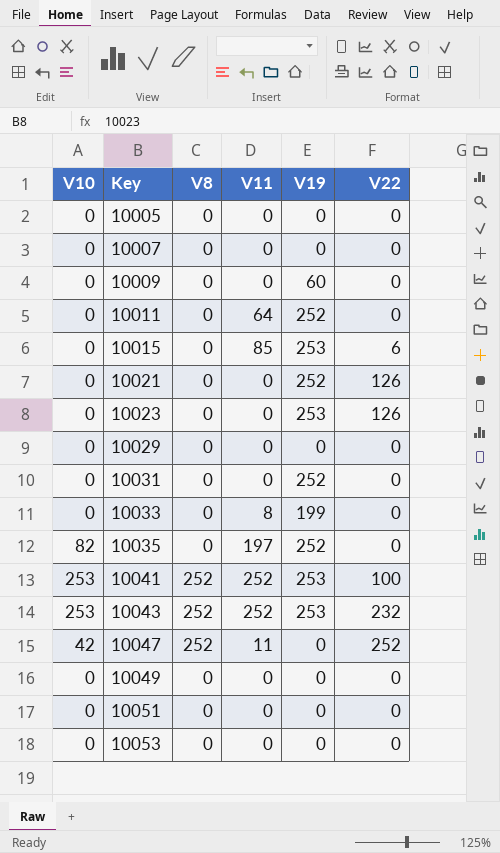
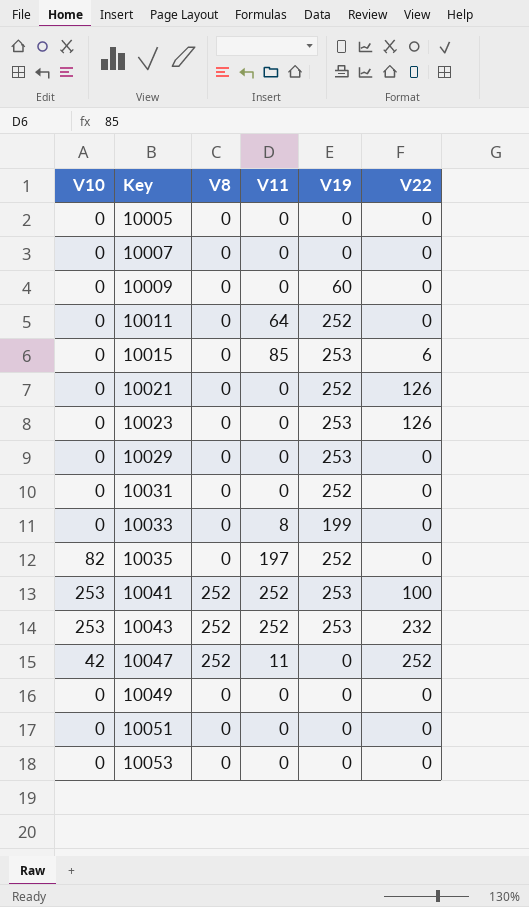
10029 | V19: 0 -> 253

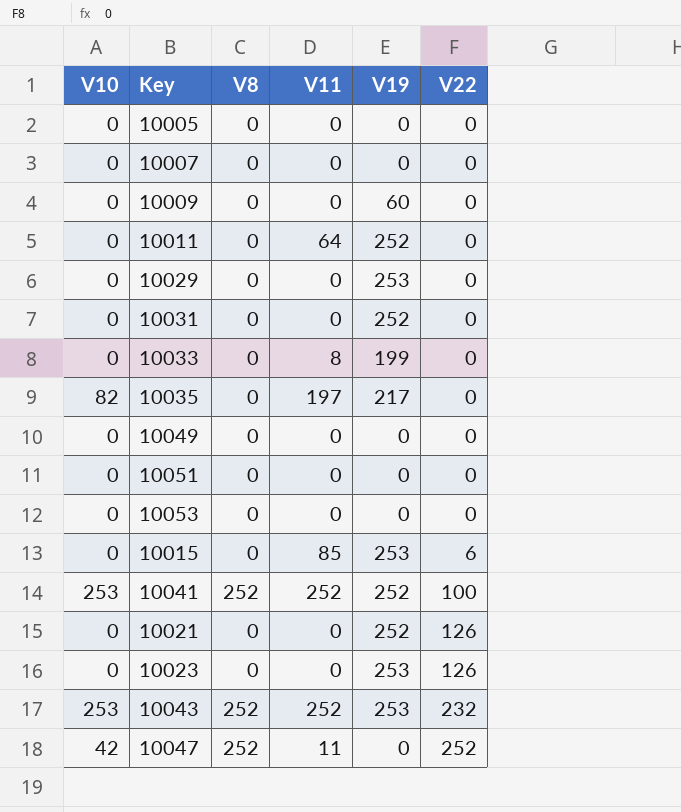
row order: Key ascending -> V22 ascending
10035 | V19: 252 -> 217
10041 | V19: 253 -> 252

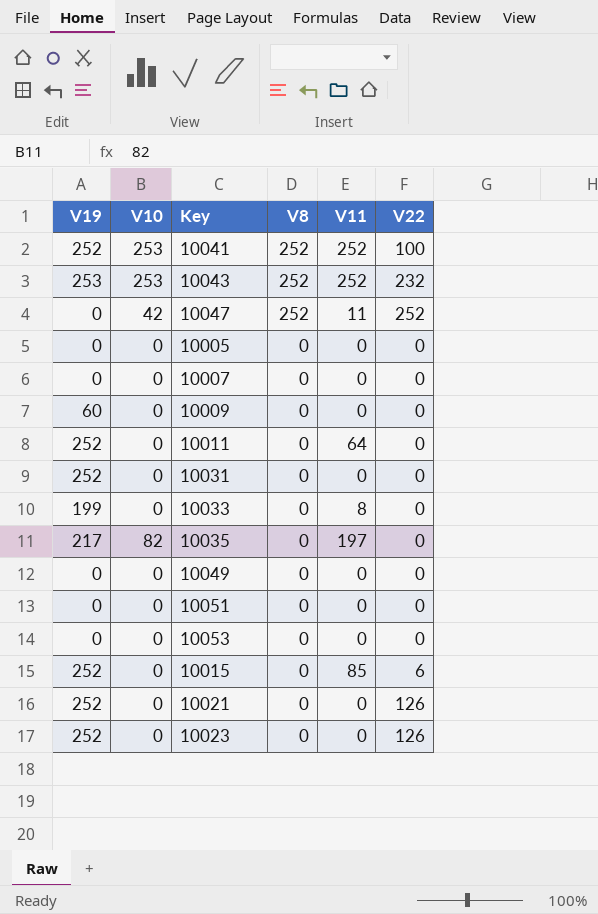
row order: V22 ascending -> V8 descending
column V19 | position: 5 -> 1
row 10029: 0 | 0 | 0 | 253 | 0 -> none
10015 | V19: 253 -> 252
10023 | V19: 253 -> 252

